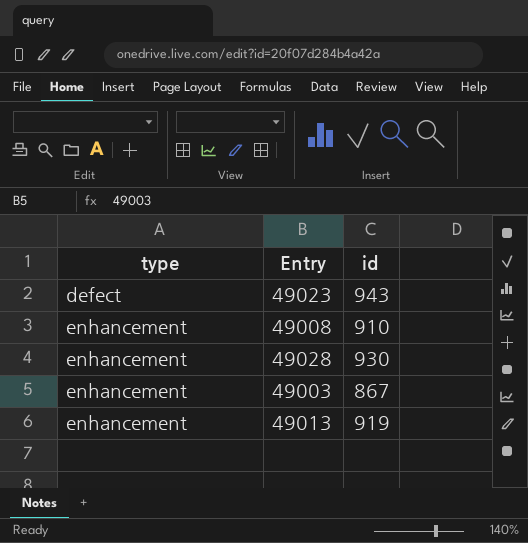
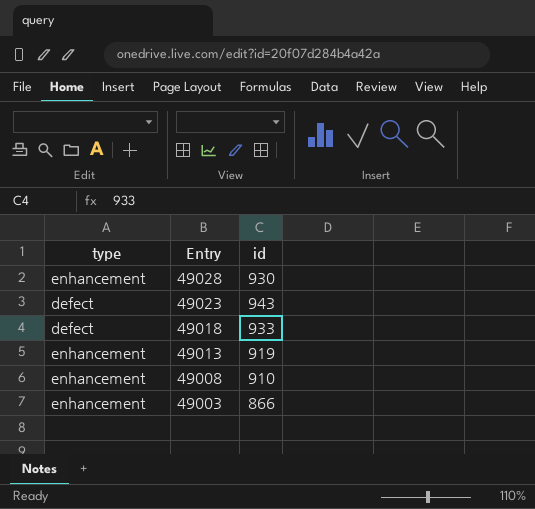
row order: type ascending -> Entry descending
row 49018: none -> defect | 933
49003 | id: 867 -> 866

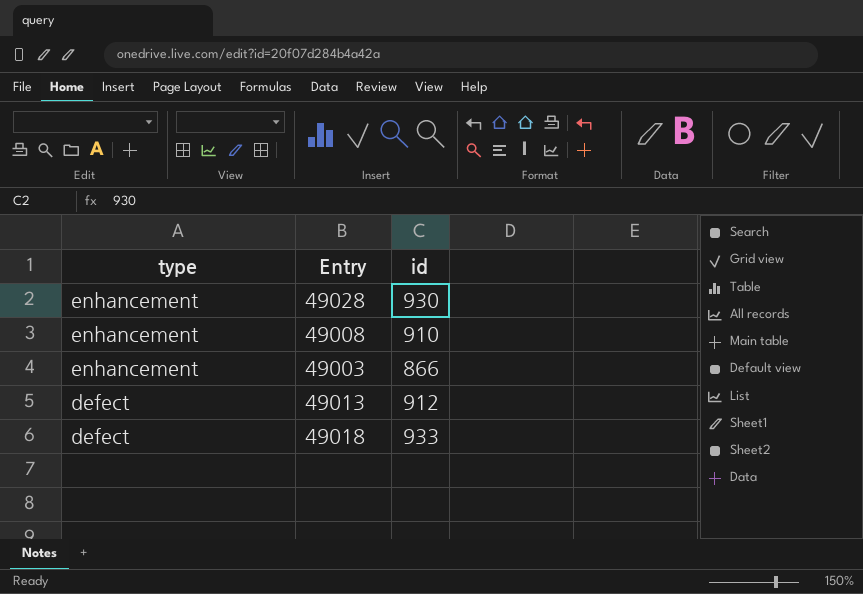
row order: Entry descending -> type descending
row 49023: defect | 943 -> none
49013 | type: enhancement -> defect
49013 | id: 919 -> 912

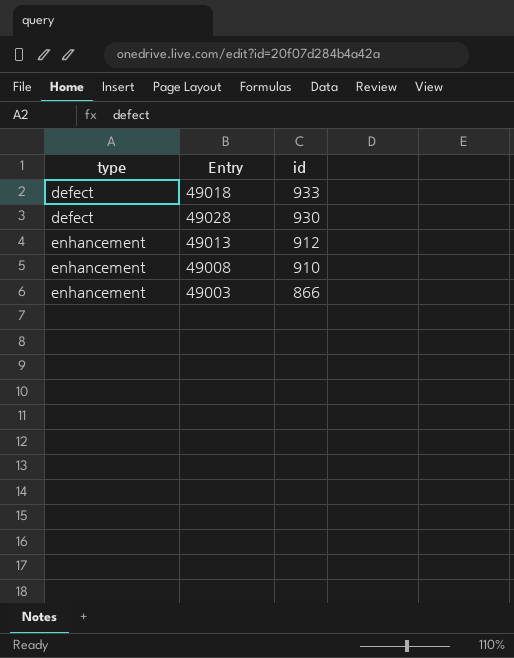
row order: type descending -> type ascending
49028 | type: enhancement -> defect
49013 | type: defect -> enhancement

